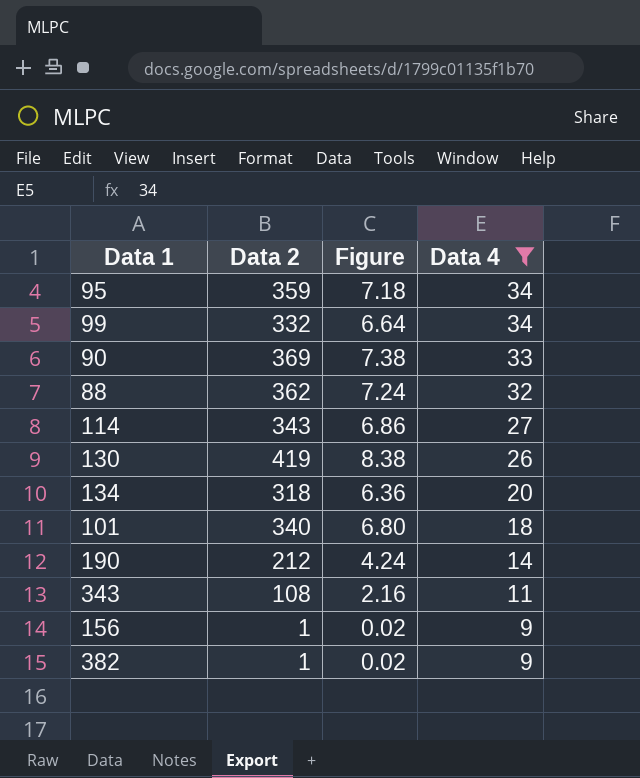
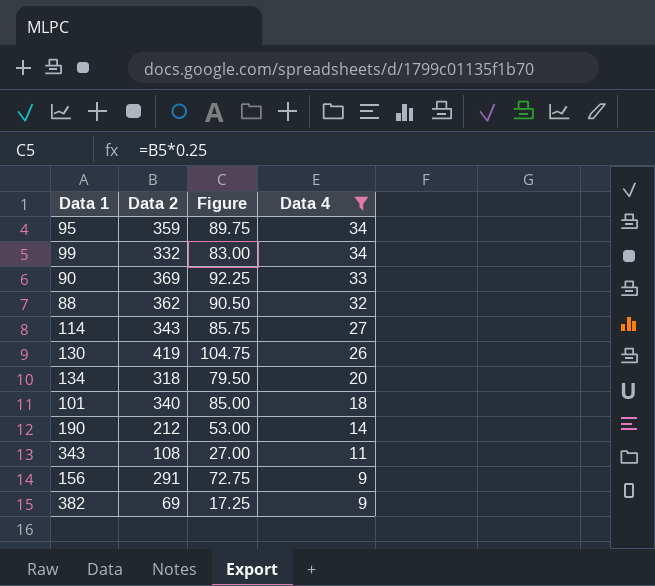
column Figure | formula: [Data 2] * 0.02 -> [Data 2] * 0.25
156 | Data 2: 1 -> 291
382 | Data 2: 1 -> 69

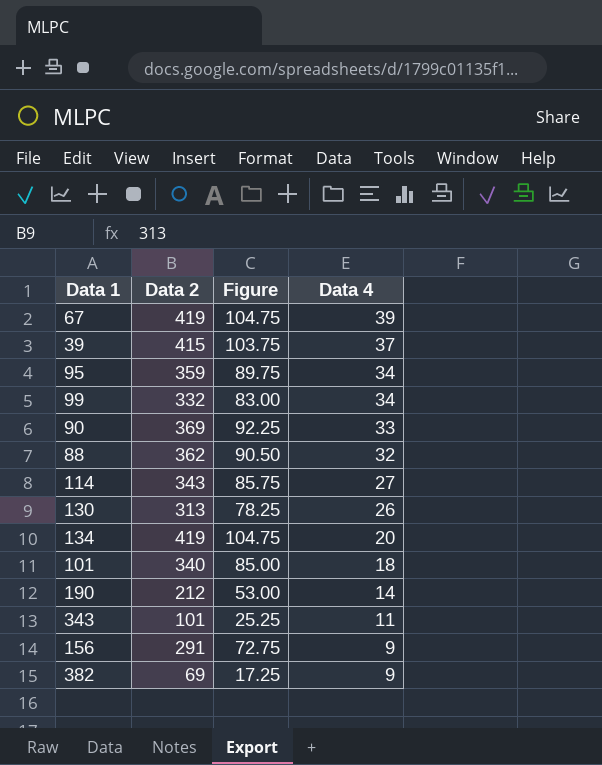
filter: Data 4 <= 34 -> none
130 | Data 2: 419 -> 313
130 | Figure: 104.75 -> 78.25
134 | Data 2: 318 -> 419
134 | Figure: 79.50 -> 104.75
343 | Data 2: 108 -> 101
343 | Figure: 27.00 -> 25.25

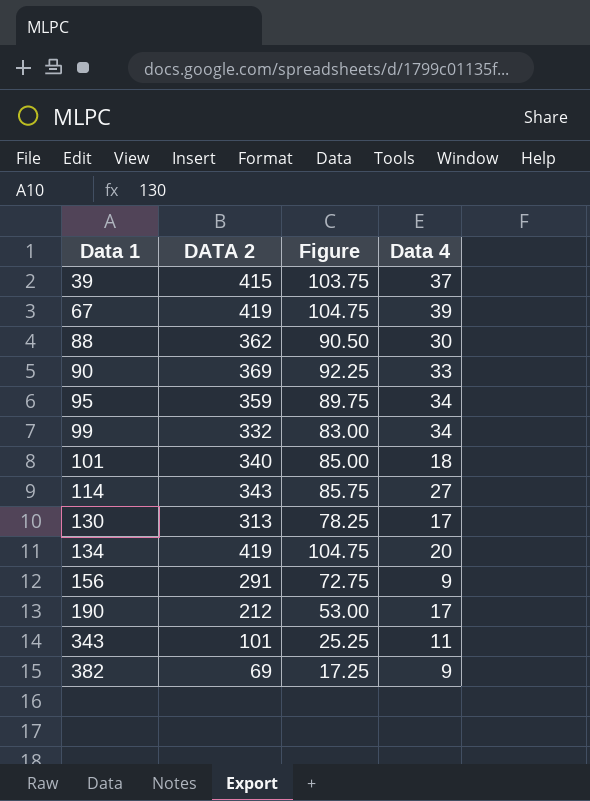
row order: Data 4 descending -> Data 1 ascending
column name: Data 2 -> DATA 2
88 | Data 4: 32 -> 30
130 | Data 4: 26 -> 17
190 | Data 4: 14 -> 17

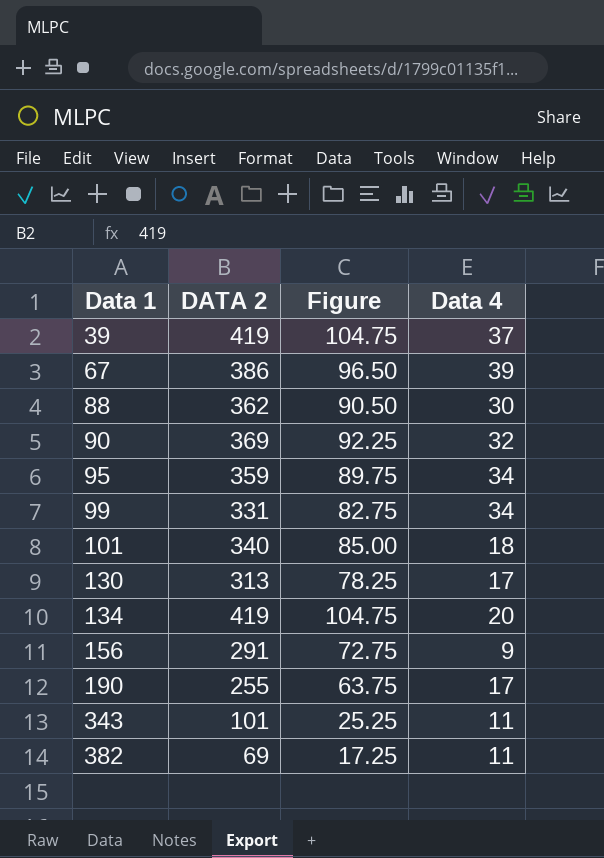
row 114: 343 | 85.75 | 27 -> none
39 | DATA 2: 415 -> 419
39 | Figure: 103.75 -> 104.75
67 | DATA 2: 419 -> 386
67 | Figure: 104.75 -> 96.50
90 | Data 4: 33 -> 32
99 | DATA 2: 332 -> 331
99 | Figure: 83.00 -> 82.75
190 | DATA 2: 212 -> 255
190 | Figure: 53.00 -> 63.75
382 | Data 4: 9 -> 11

